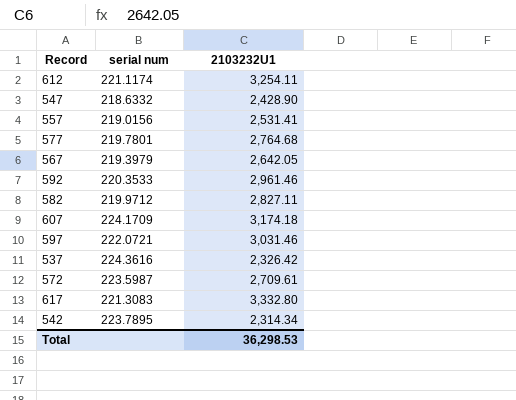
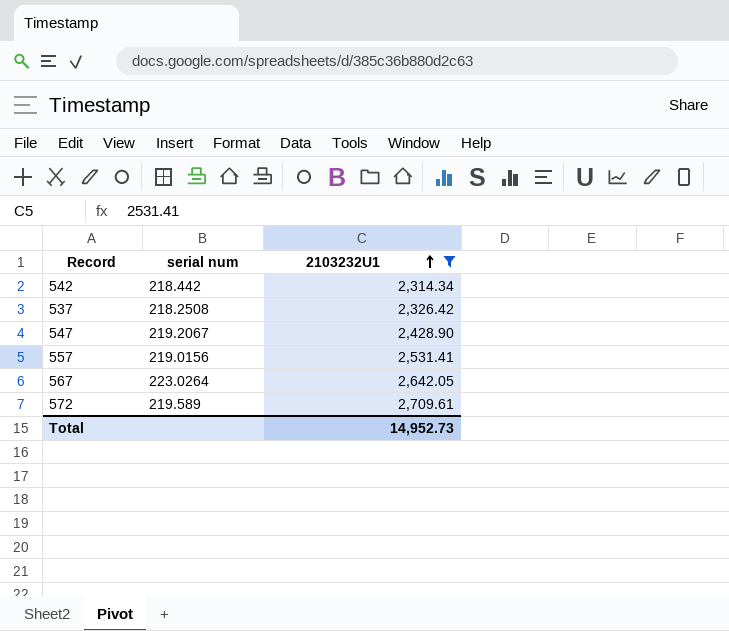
filter: none -> 2103232U1 <= 2,709.61
row order: none -> 2103232U1 ascending
542 | serial num: 223.7895 -> 218.442
537 | serial num: 224.3616 -> 218.2508
547 | serial num: 218.6332 -> 219.2067
567 | serial num: 219.3979 -> 223.0264
572 | serial num: 223.5987 -> 219.589
Total | 2103232U1: 36,298.53 -> 14,952.73

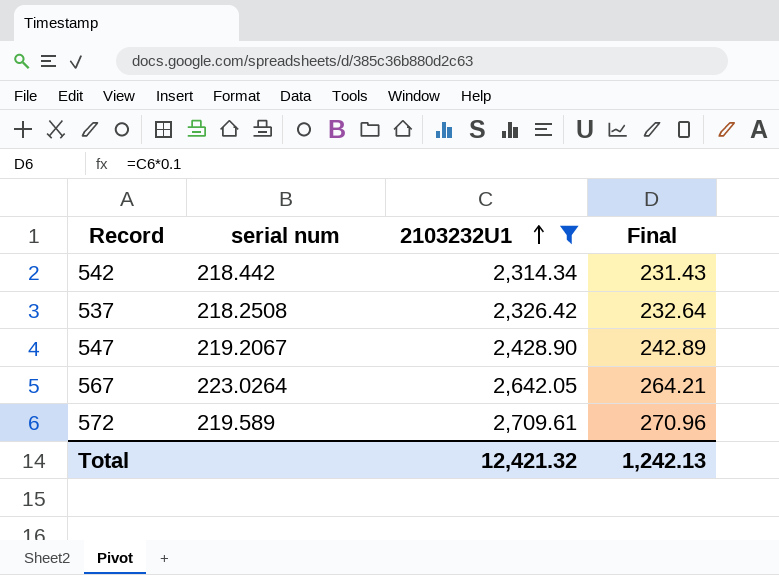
column Final | formula: none -> [2103232U1] * 0.1
row 557: 219.0156 | 2,531.41 -> none
Total | 2103232U1: 14,952.73 -> 12,421.32

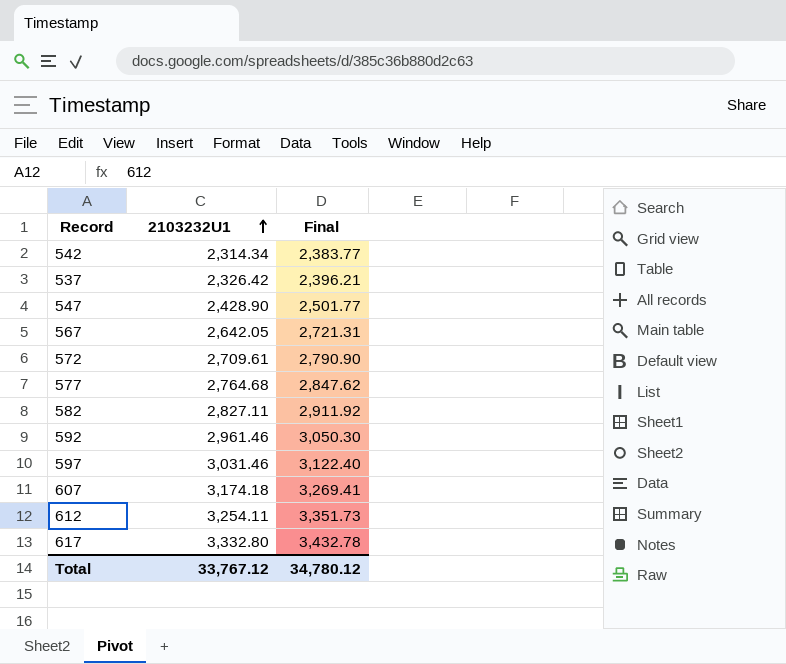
filter: 2103232U1 <= 2,709.61 -> none
column serial num | position: 2 -> none
column Final | formula: [2103232U1] * 0.1 -> [2103232U1] * 1.03
Total | 2103232U1: 12,421.32 -> 33,767.12
Total | Final: 1,242.13 -> 34,780.12

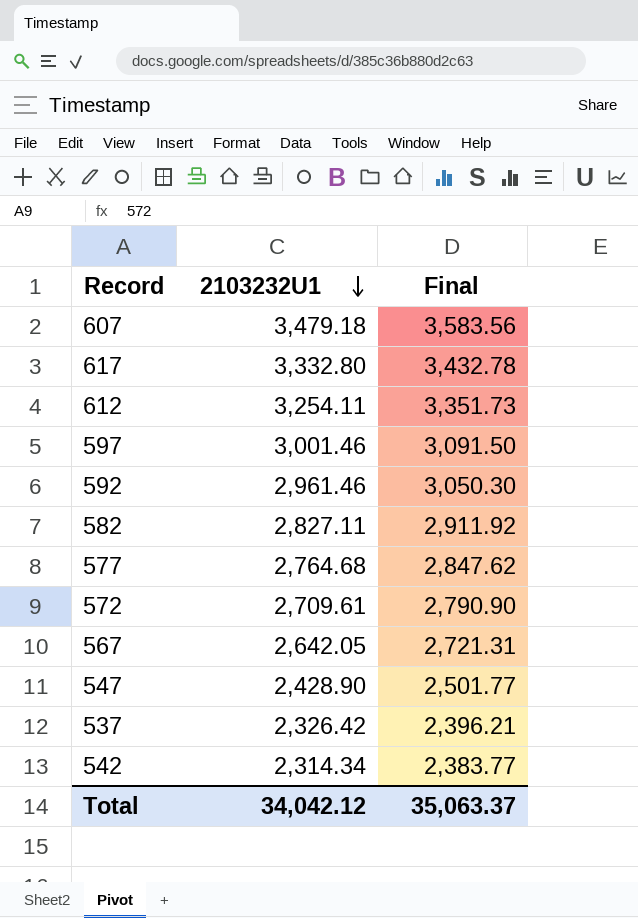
row order: 2103232U1 ascending -> 2103232U1 descending
607 | 2103232U1: 3,174.18 -> 3,479.18
607 | Final: 3,269.41 -> 3,583.56
597 | 2103232U1: 3,031.46 -> 3,001.46
597 | Final: 3,122.40 -> 3,091.50
Total | 2103232U1: 33,767.12 -> 34,042.12
Total | Final: 34,780.12 -> 35,063.37

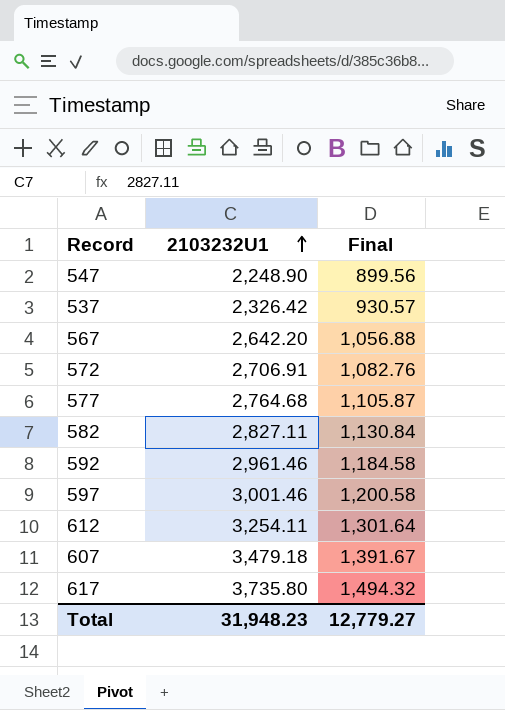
row order: 2103232U1 descending -> 2103232U1 ascending
column Final | formula: [2103232U1] * 1.03 -> [2103232U1] * 0.4
row 542: 2,314.34 | 2,383.77 -> none
547 | 2103232U1: 2,428.90 -> 2,248.90
567 | 2103232U1: 2,642.05 -> 2,642.20
572 | 2103232U1: 2,709.61 -> 2,706.91
617 | 2103232U1: 3,332.80 -> 3,735.80
Total | 2103232U1: 34,042.12 -> 31,948.23
Total | Final: 35,063.37 -> 12,779.27

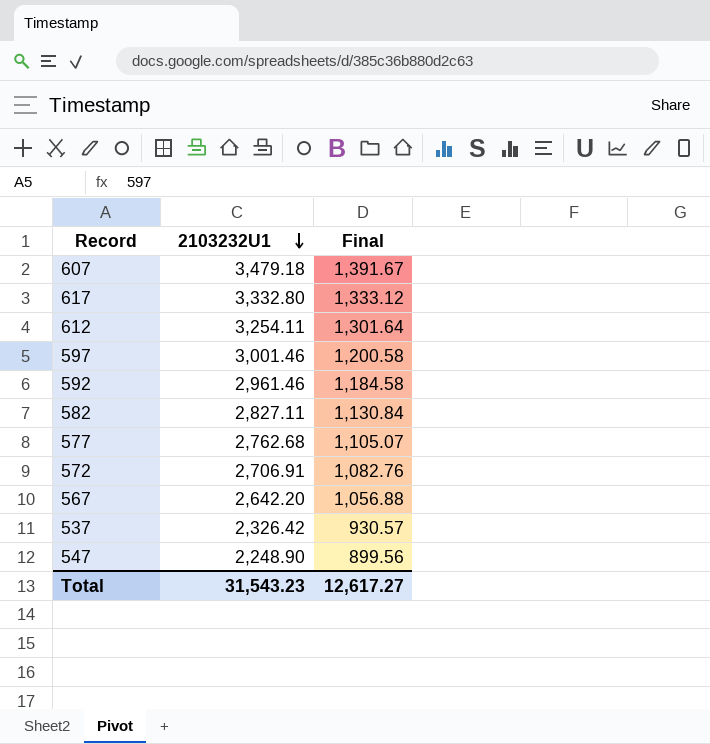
row order: 2103232U1 ascending -> 2103232U1 descending
617 | 2103232U1: 3,735.80 -> 3,332.80
617 | Final: 1,494.32 -> 1,333.12
577 | 2103232U1: 2,764.68 -> 2,762.68
577 | Final: 1,105.87 -> 1,105.07
Total | 2103232U1: 31,948.23 -> 31,543.23
Total | Final: 12,779.27 -> 12,617.27

